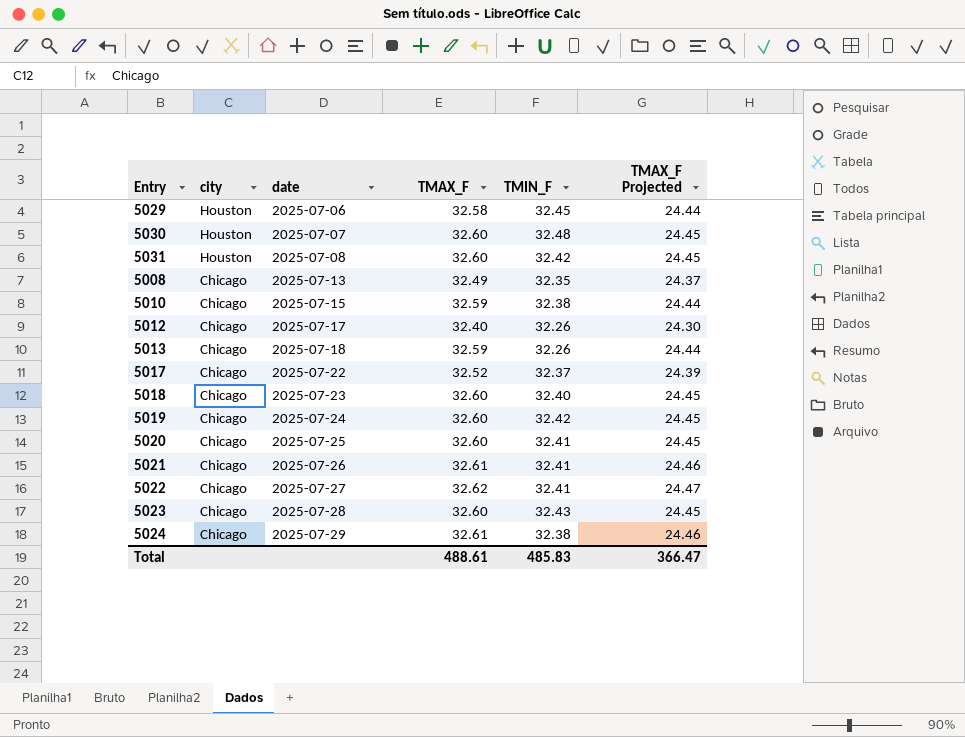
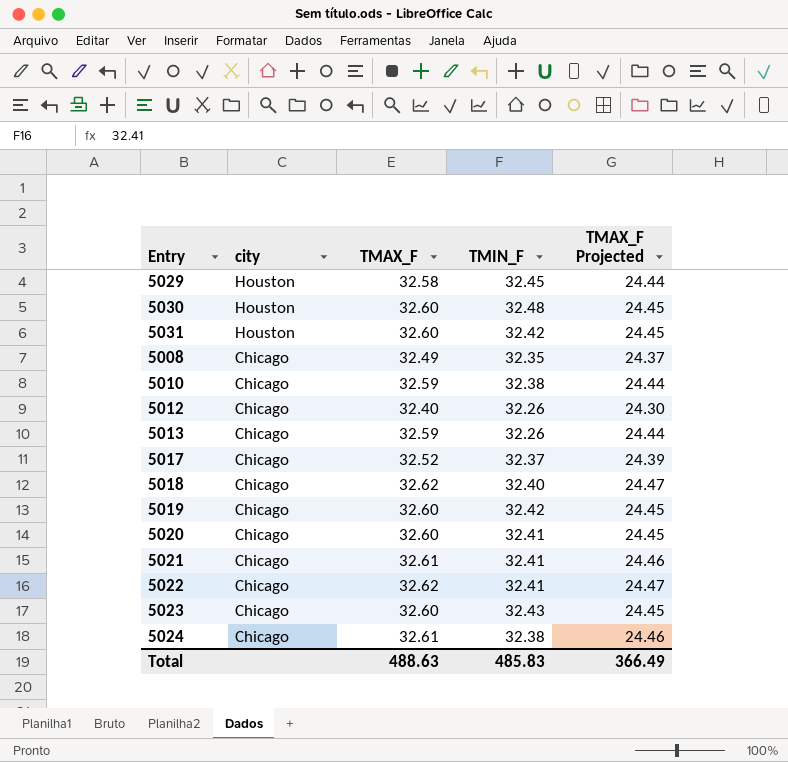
column date | position: 3 -> none
5018 | TMAX_F: 32.60 -> 32.62
5018 | TMAX_F Projected: 24.45 -> 24.47
Total | TMAX_F: 488.61 -> 488.63
Total | TMAX_F Projected: 366.47 -> 366.49

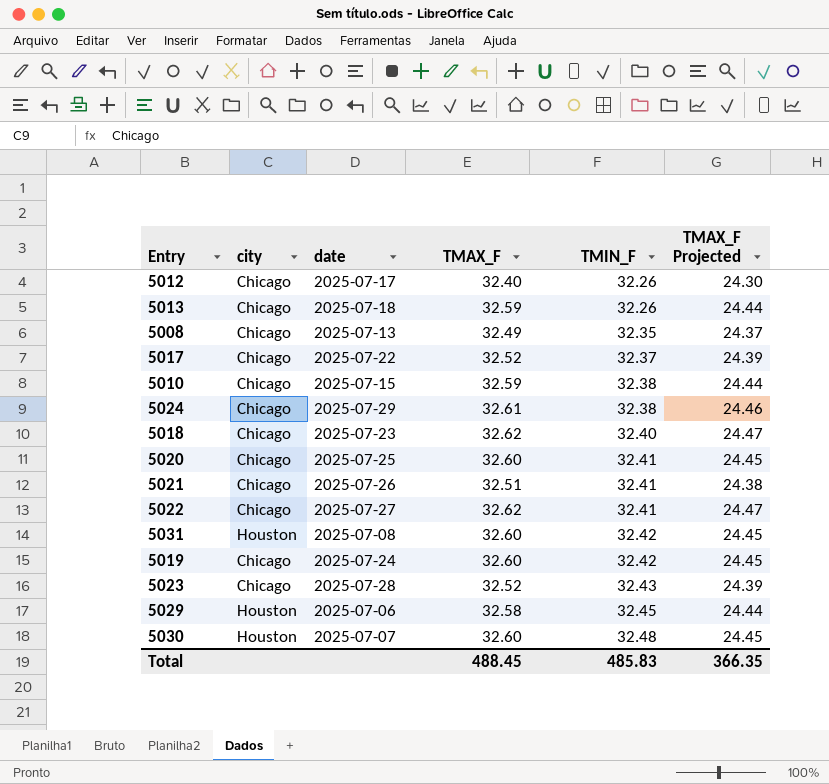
row order: city descending -> TMIN_F ascending
column date | position: none -> 3
5021 | TMAX_F: 32.61 -> 32.51
5021 | TMAX_F Projected: 24.46 -> 24.38
5023 | TMAX_F: 32.60 -> 32.52
5023 | TMAX_F Projected: 24.45 -> 24.39
Total | TMAX_F: 488.63 -> 488.45
Total | TMAX_F Projected: 366.49 -> 366.35

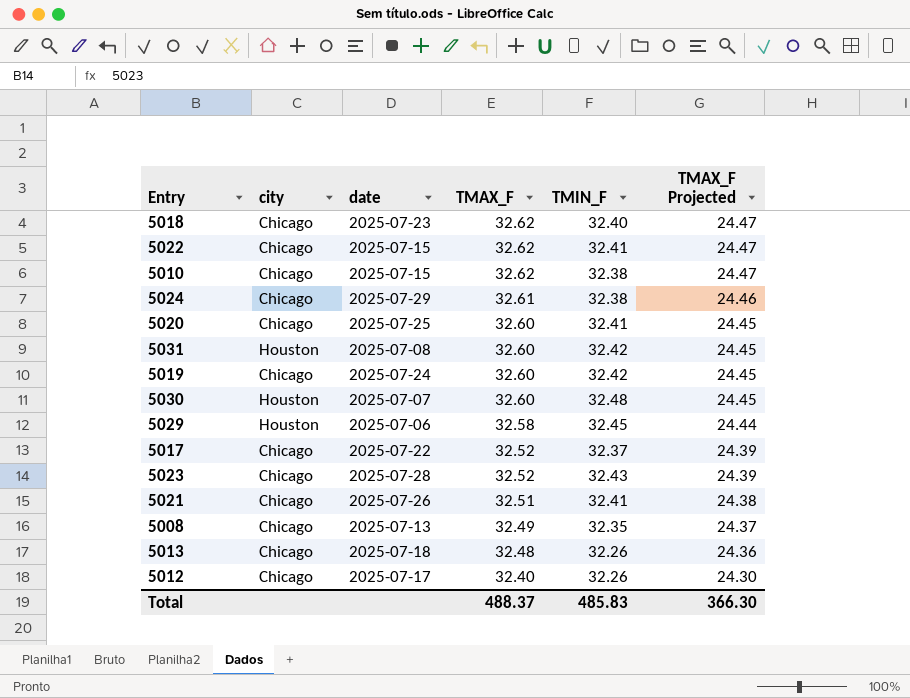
row order: TMIN_F ascending -> TMAX_F descending
5022 | date: 2025-07-27 -> 2025-07-15
5010 | TMAX_F: 32.59 -> 32.62
5010 | TMAX_F Projected: 24.44 -> 24.47
5013 | TMAX_F: 32.59 -> 32.48
5013 | TMAX_F Projected: 24.44 -> 24.36
Total | TMAX_F: 488.45 -> 488.37
Total | TMAX_F Projected: 366.35 -> 366.30

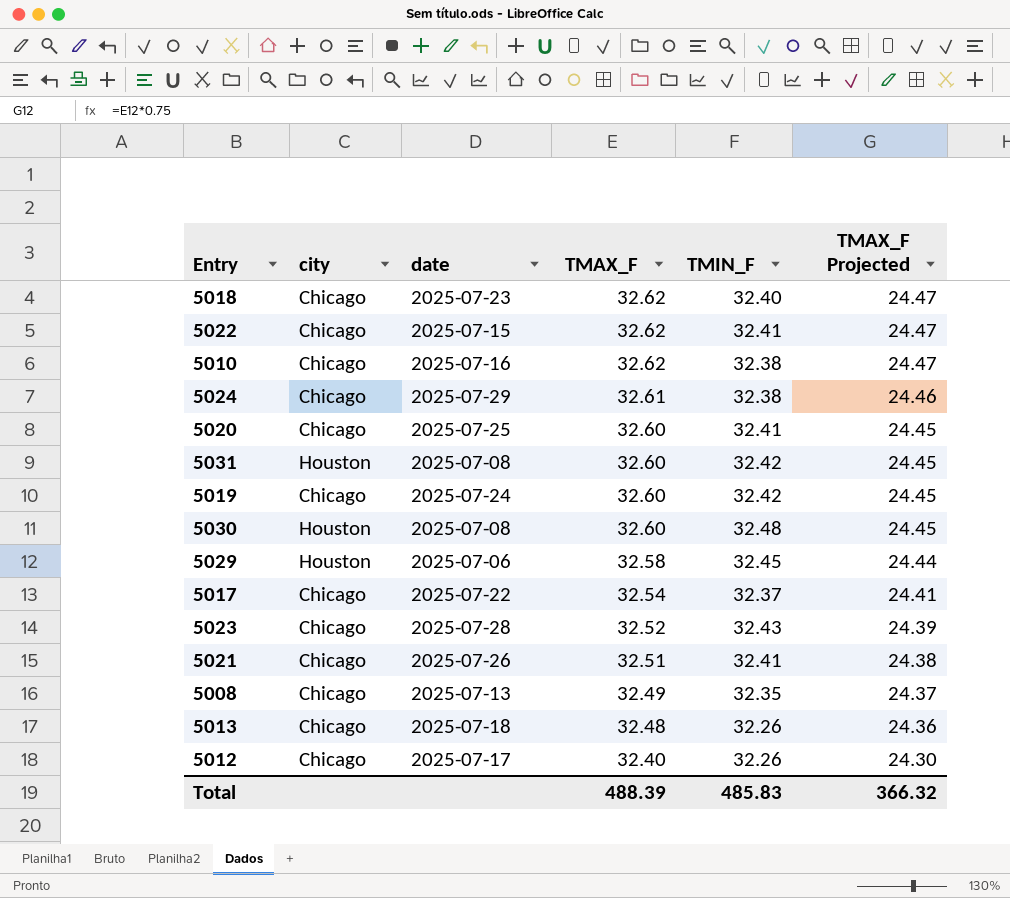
5010 | date: 2025-07-15 -> 2025-07-16
5030 | date: 2025-07-07 -> 2025-07-08
5017 | TMAX_F: 32.52 -> 32.54
5017 | TMAX_F Projected: 24.39 -> 24.41
Total | TMAX_F: 488.37 -> 488.39
Total | TMAX_F Projected: 366.30 -> 366.32

